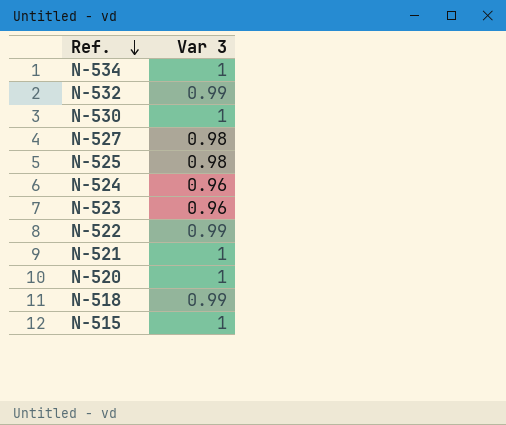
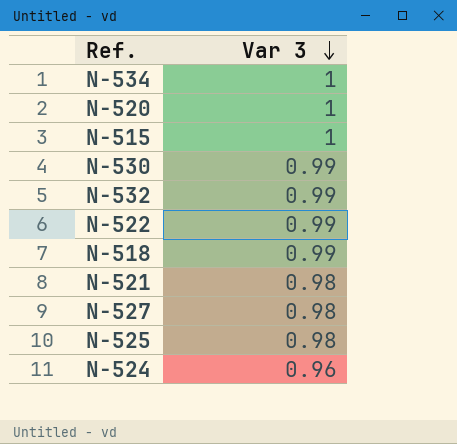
row order: Ref. descending -> Var 3 descending
row N-523: 0.96 -> none
N-530 | Var 3: 1 -> 0.99
N-521 | Var 3: 1 -> 0.98

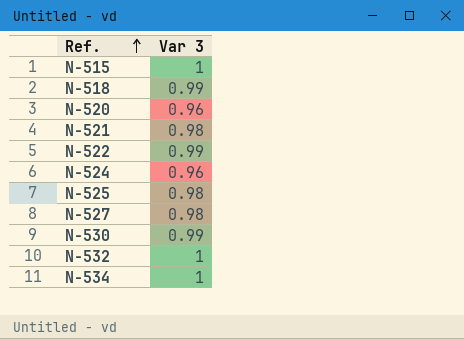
row order: Var 3 descending -> Ref. ascending
N-520 | Var 3: 1 -> 0.96
N-532 | Var 3: 0.99 -> 1

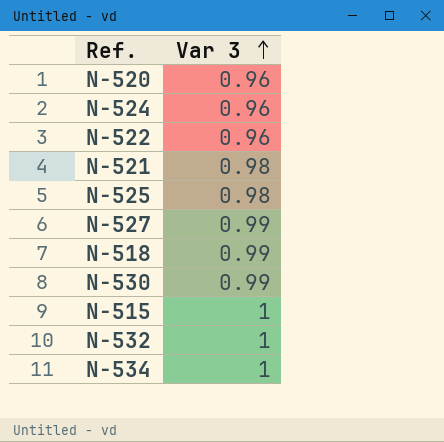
row order: Ref. ascending -> Var 3 ascending
N-522 | Var 3: 0.99 -> 0.96
N-527 | Var 3: 0.98 -> 0.99

